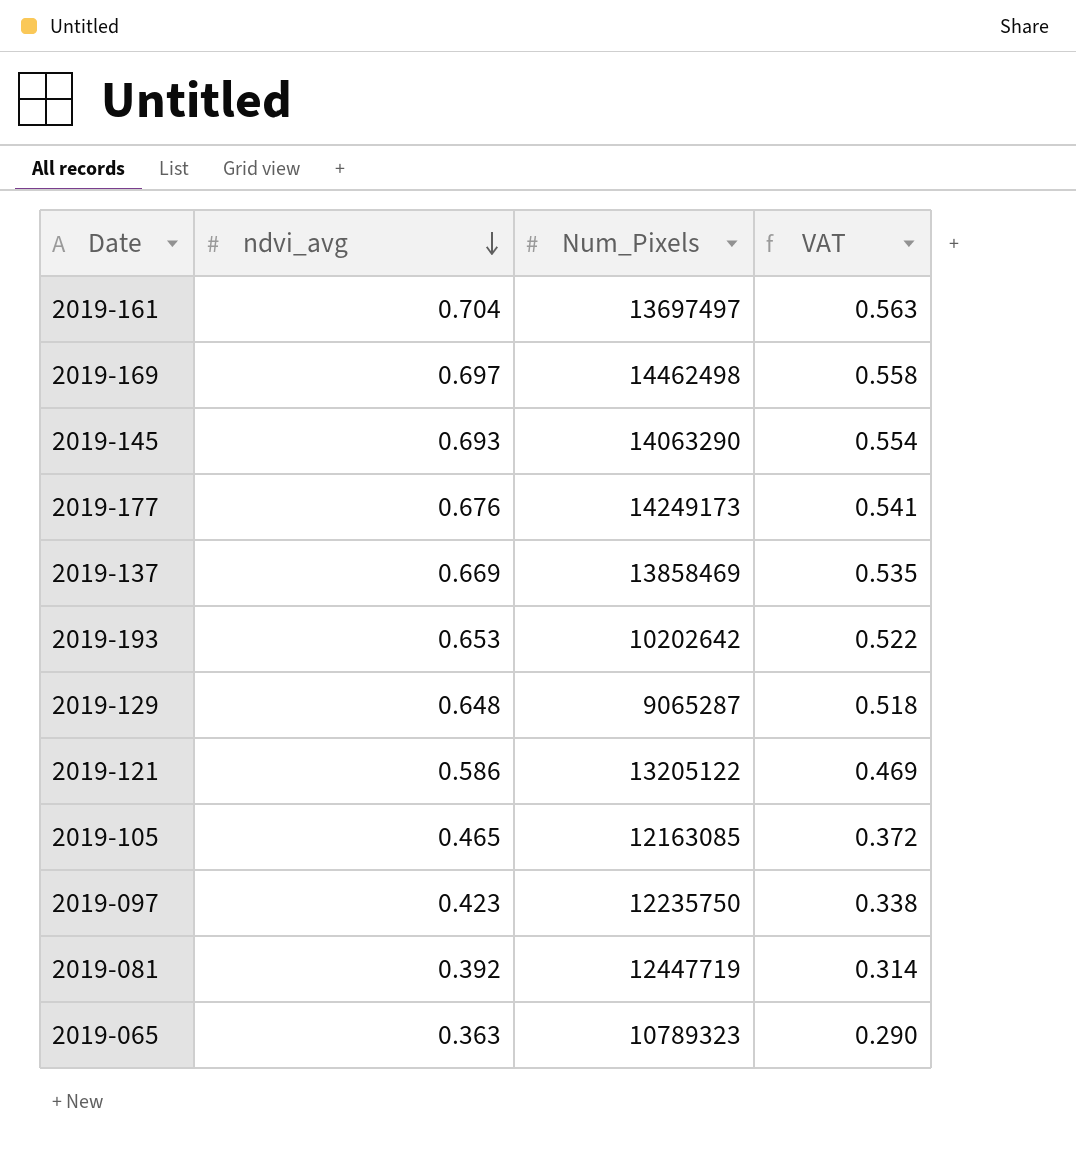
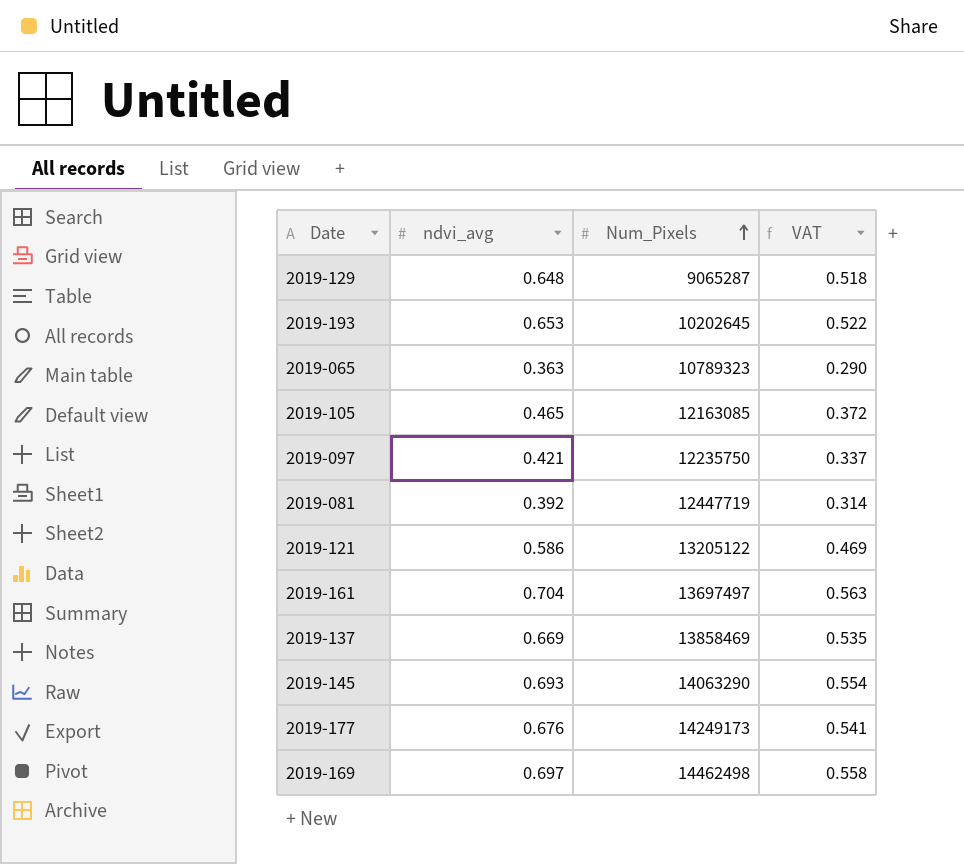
row order: ndvi_avg descending -> Num_Pixels ascending
2019-193 | Num_Pixels: 10202642 -> 10202645
2019-097 | ndvi_avg: 0.423 -> 0.421
2019-097 | VAT: 0.338 -> 0.337

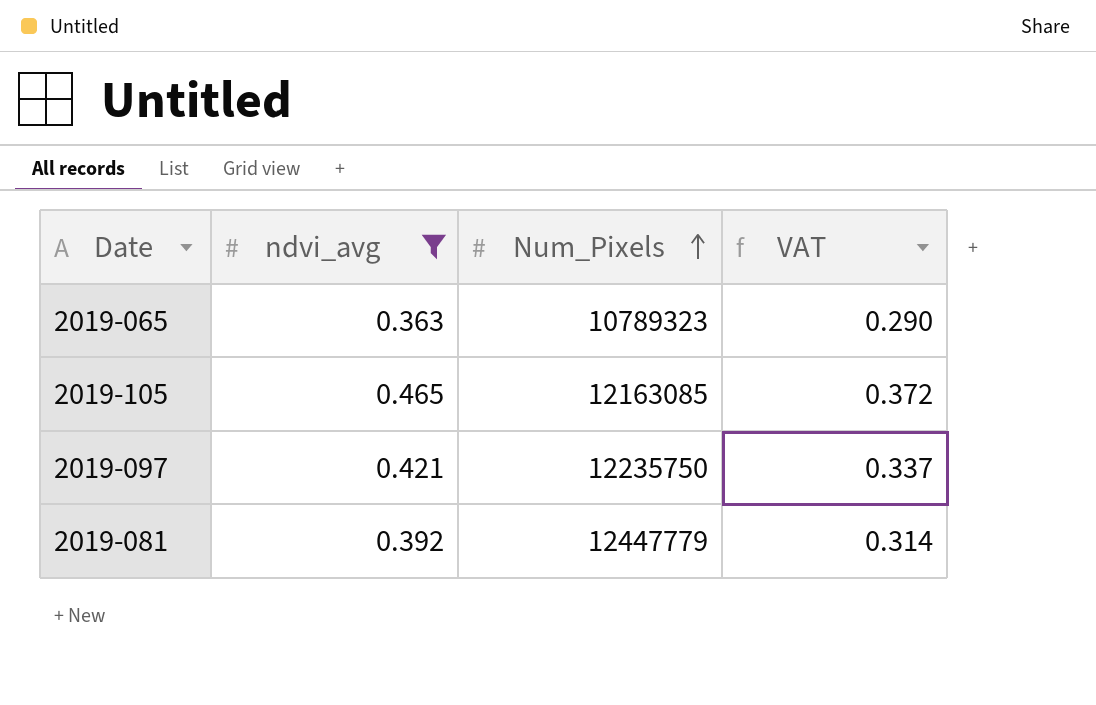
filter: none -> ndvi_avg <= 0.465
2019-081 | Num_Pixels: 12447719 -> 12447779

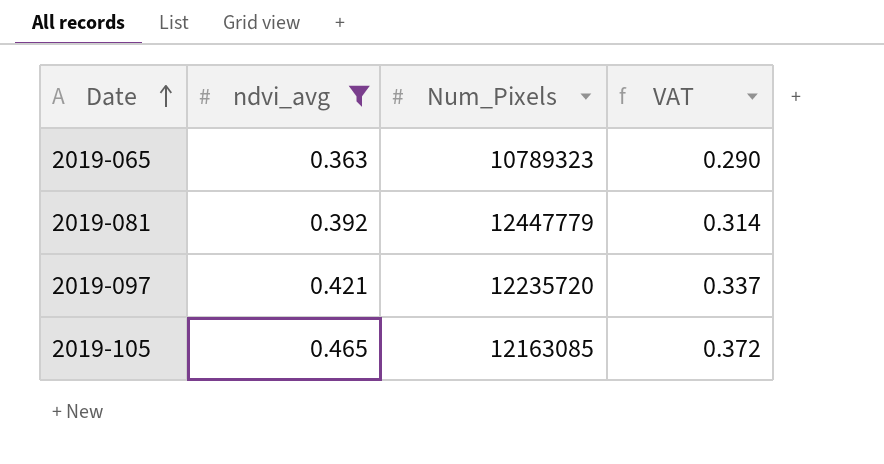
row order: Num_Pixels ascending -> Date ascending
2019-097 | Num_Pixels: 12235750 -> 12235720

